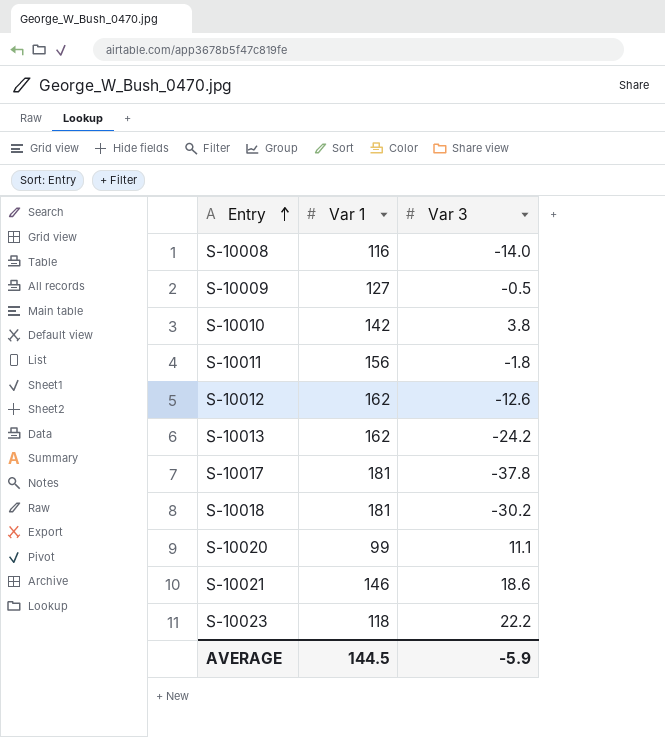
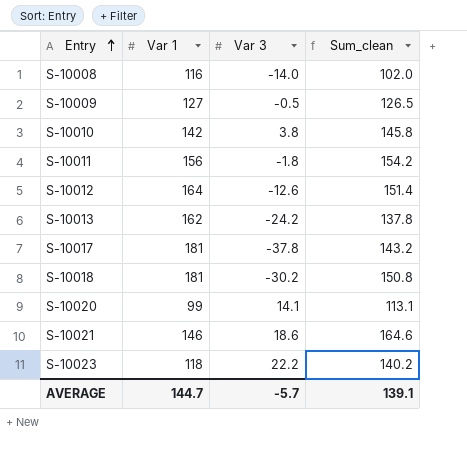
column Sum_clean | formula: none -> [Var 1] + [Var 3]
S-10012 | Var 1: 162 -> 164
S-10020 | Var 3: 11.1 -> 14.1
AVERAGE | Var 1: 144.5 -> 144.7
AVERAGE | Var 3: -5.9 -> -5.7

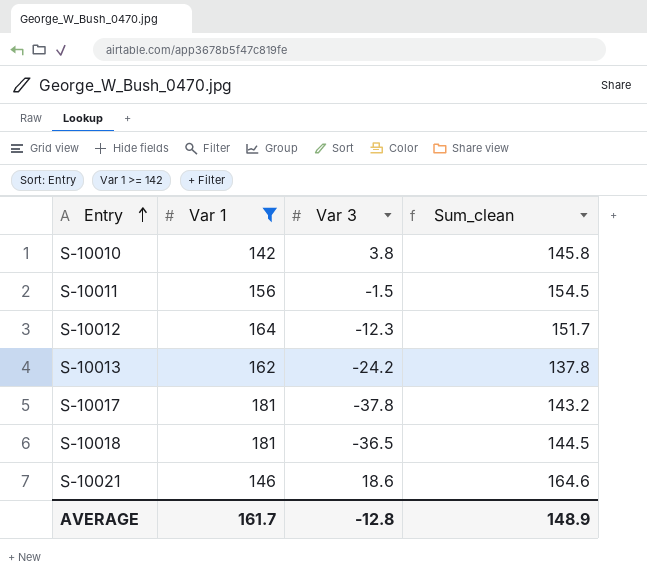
filter: none -> Var 1 >= 142
S-10011 | Var 3: -1.8 -> -1.5
S-10011 | Sum_clean: 154.2 -> 154.5
S-10012 | Var 3: -12.6 -> -12.3
S-10012 | Sum_clean: 151.4 -> 151.7
S-10018 | Var 3: -30.2 -> -36.5
S-10018 | Sum_clean: 150.8 -> 144.5
AVERAGE | Var 1: 144.7 -> 161.7
AVERAGE | Var 3: -5.7 -> -12.8
AVERAGE | Sum_clean: 139.1 -> 148.9

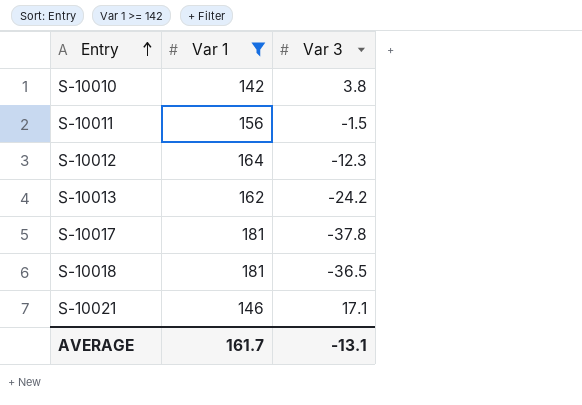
column Sum_clean | formula: [Var 1] + [Var 3] -> none
S-10021 | Var 3: 18.6 -> 17.1
AVERAGE | Var 3: -12.8 -> -13.1

